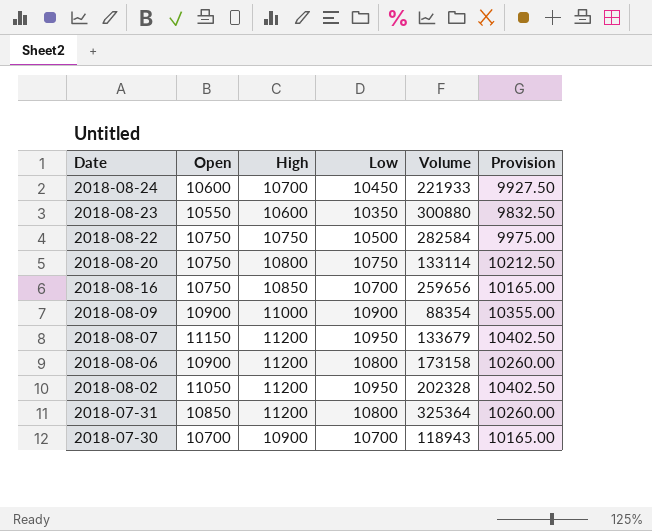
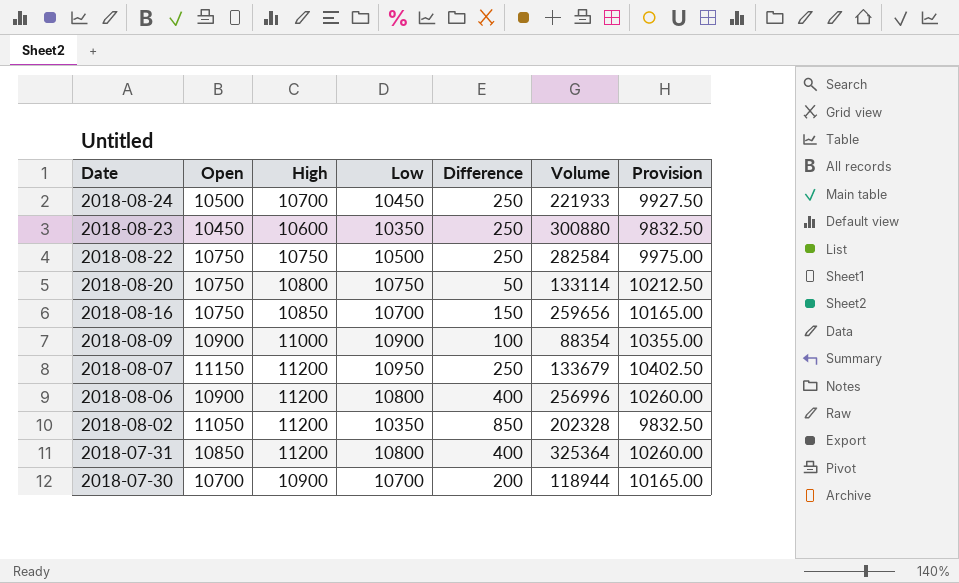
column Difference | formula: none -> [High] - [Low]
2018-08-24 | Open: 10600 -> 10500
2018-08-23 | Open: 10550 -> 10450
2018-08-06 | Volume: 173158 -> 256996
2018-08-02 | Low: 10950 -> 10350
2018-08-02 | Provision: 10402.50 -> 9832.50
2018-07-30 | Volume: 118943 -> 118944

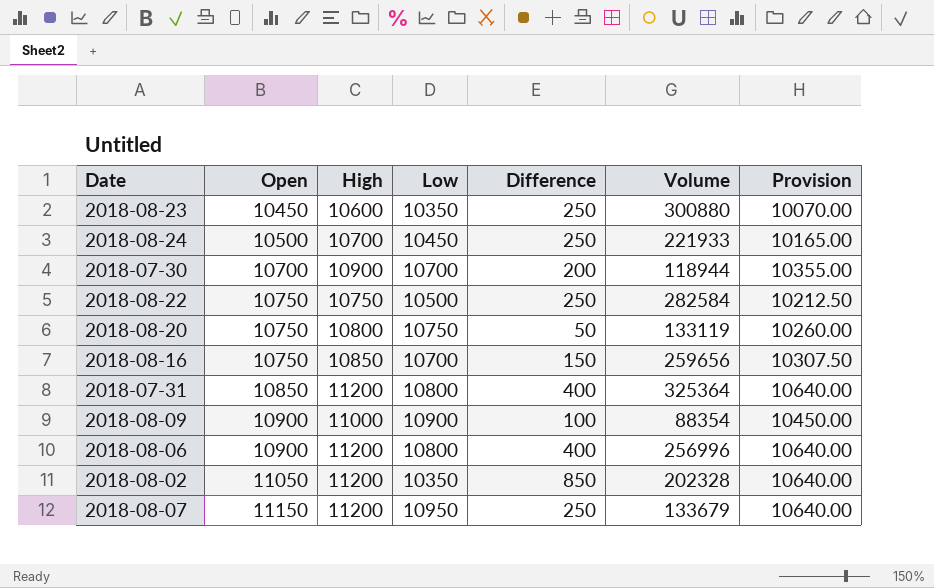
row order: Date descending -> Open ascending
column Provision | formula: [Low] * 0.95 -> [High] * 0.95
2018-08-20 | Volume: 133114 -> 133119

